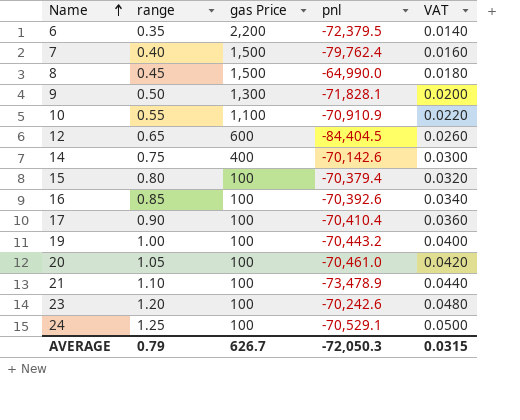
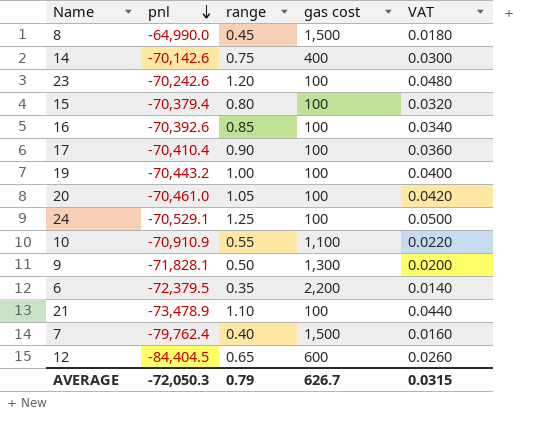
row order: Name ascending -> pnl descending
column pnl | position: 4 -> 2
column name: gas Price -> gas cost

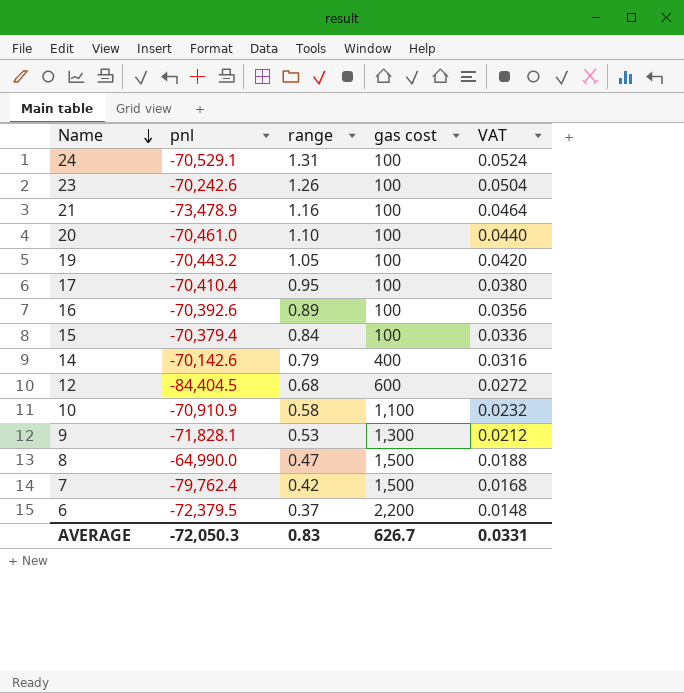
row order: pnl descending -> Name descending
24 | range: 1.25 -> 1.31
24 | VAT: 0.0500 -> 0.0524
23 | range: 1.20 -> 1.26
23 | VAT: 0.0480 -> 0.0504
21 | range: 1.10 -> 1.16
21 | VAT: 0.0440 -> 0.0464
20 | range: 1.05 -> 1.10
20 | VAT: 0.0420 -> 0.0440
19 | range: 1.00 -> 1.05
19 | VAT: 0.0400 -> 0.0420
17 | range: 0.90 -> 0.95
17 | VAT: 0.0360 -> 0.0380
16 | range: 0.85 -> 0.89
16 | VAT: 0.0340 -> 0.0356
15 | range: 0.80 -> 0.84
15 | VAT: 0.0320 -> 0.0336
14 | range: 0.75 -> 0.79
14 | VAT: 0.0300 -> 0.0316
12 | range: 0.65 -> 0.68
12 | VAT: 0.0260 -> 0.0272
10 | range: 0.55 -> 0.58
10 | VAT: 0.0220 -> 0.0232
9 | range: 0.50 -> 0.53
9 | VAT: 0.0200 -> 0.0212
8 | range: 0.45 -> 0.47
8 | VAT: 0.0180 -> 0.0188
7 | range: 0.40 -> 0.42
7 | VAT: 0.0160 -> 0.0168
6 | range: 0.35 -> 0.37
6 | VAT: 0.0140 -> 0.0148
AVERAGE | range: 0.79 -> 0.83
AVERAGE | VAT: 0.0315 -> 0.0331

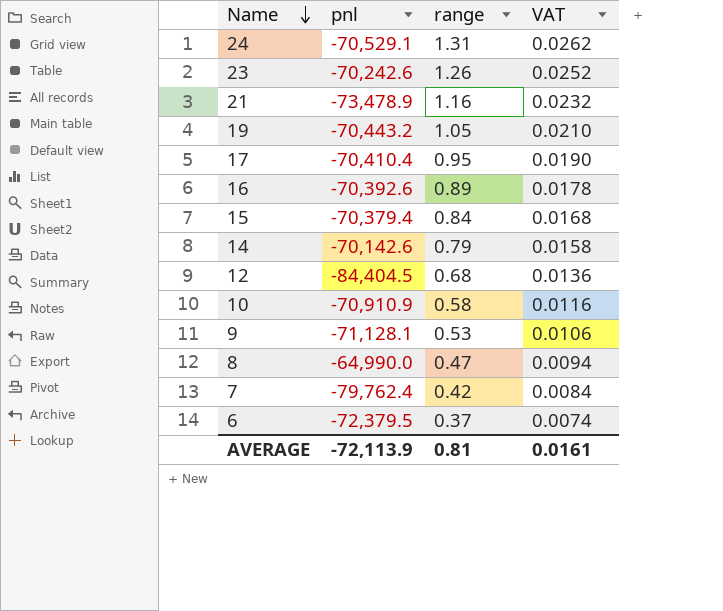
column gas cost | position: 4 -> none
column VAT | formula: [range] * 0.04 -> [range] * 0.02
row 20: -70,461.0 | 1.10 | 100 | 0.0440 -> none
9 | pnl: -71,828.1 -> -71,128.1
AVERAGE | pnl: -72,050.3 -> -72,113.9
AVERAGE | range: 0.83 -> 0.81
AVERAGE | VAT: 0.0331 -> 0.0161

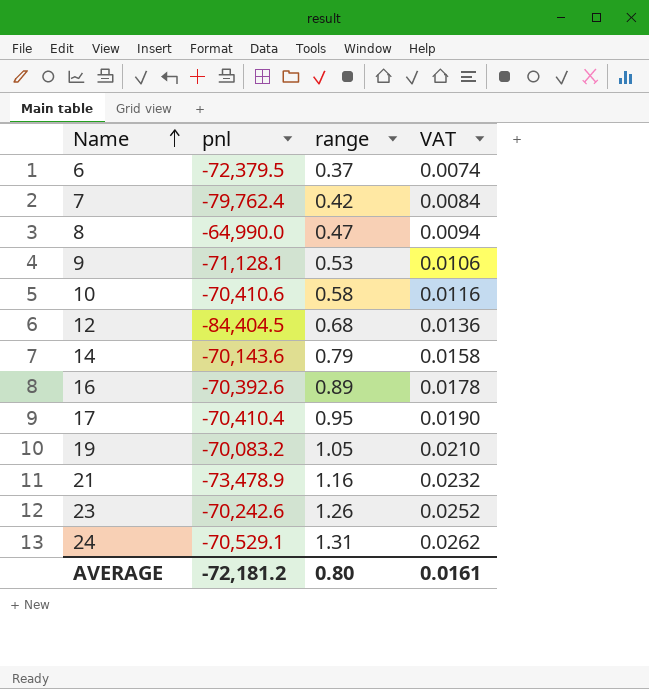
row order: Name descending -> Name ascending
row 15: -70,379.4 | 0.84 | 0.0168 -> none
10 | pnl: -70,910.9 -> -70,410.6
14 | pnl: -70,142.6 -> -70,143.6
19 | pnl: -70,443.2 -> -70,083.2
AVERAGE | pnl: -72,113.9 -> -72,181.2
AVERAGE | range: 0.81 -> 0.80

